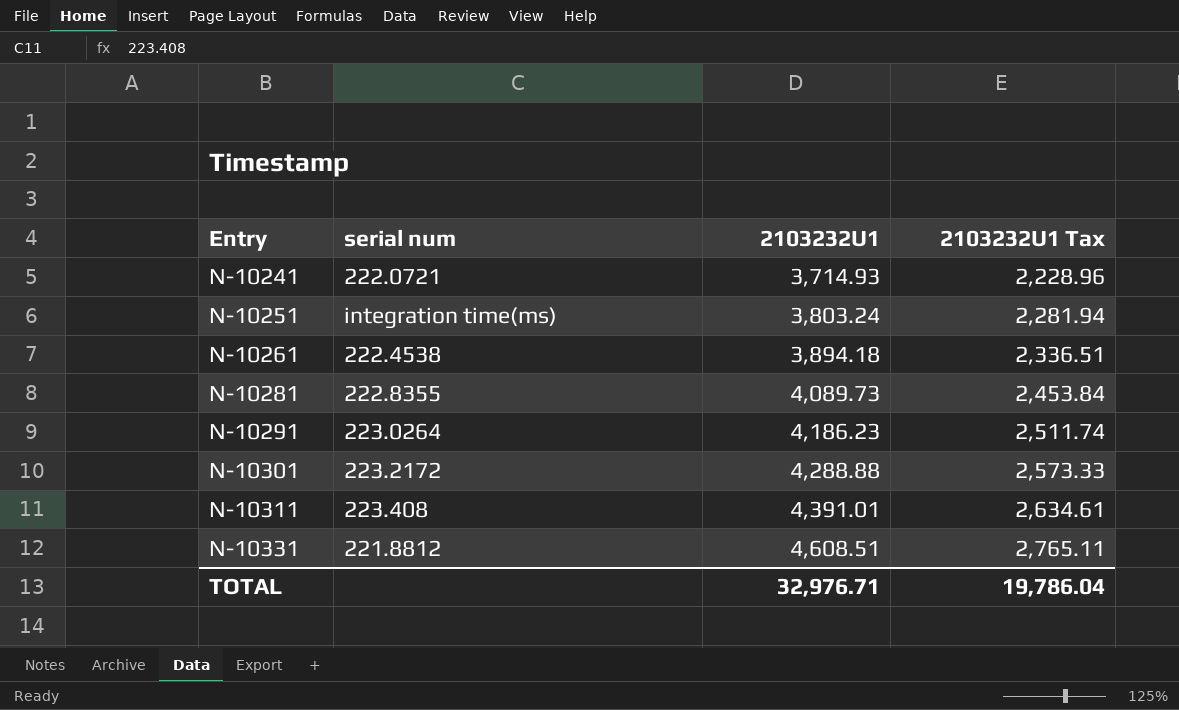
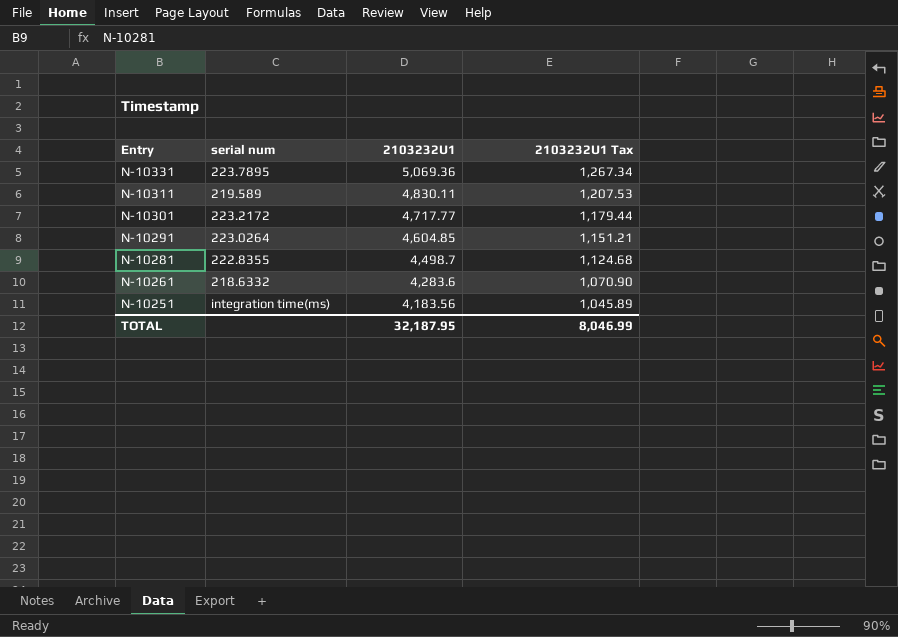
row order: Entry ascending -> Entry descending
column 2103232U1 Tax | formula: [2103232U1] * 0.6 -> [2103232U1] * 0.25
row N-10241: 222.0721 | 3,714.93 | 2,228.96 -> none
N-10331 | serial num: 221.8812 -> 223.7895
N-10331 | 2103232U1: 4,608.51 -> 5,069.36
N-10311 | serial num: 223.408 -> 219.589
N-10311 | 2103232U1: 4,391.01 -> 4,830.11
N-10301 | 2103232U1: 4,288.88 -> 4,717.77
N-10291 | 2103232U1: 4,186.23 -> 4,604.85
N-10281 | 2103232U1: 4,089.73 -> 4,498.7
N-10261 | serial num: 222.4538 -> 218.6332
N-10261 | 2103232U1: 3,894.18 -> 4,283.6
N-10251 | 2103232U1: 3,803.24 -> 4,183.56
TOTAL | 2103232U1: 32,976.71 -> 32,187.95
TOTAL | 2103232U1 Tax: 19,786.04 -> 8,046.99

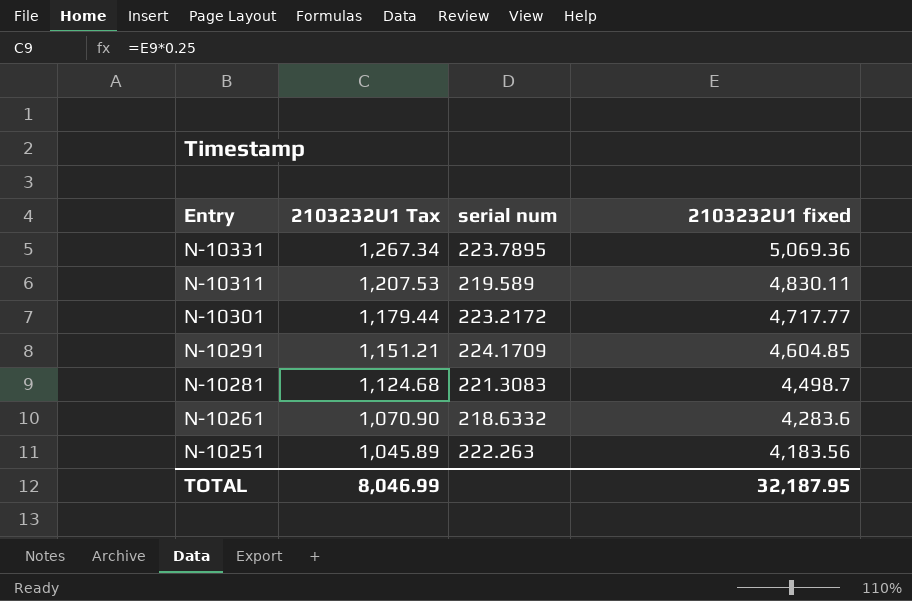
column 2103232U1 Tax | position: 4 -> 2
column name: 2103232U1 -> 2103232U1 fixed
N-10291 | serial num: 223.0264 -> 224.1709
N-10281 | serial num: 222.8355 -> 221.3083
N-10251 | serial num: integration time(ms) -> 222.263

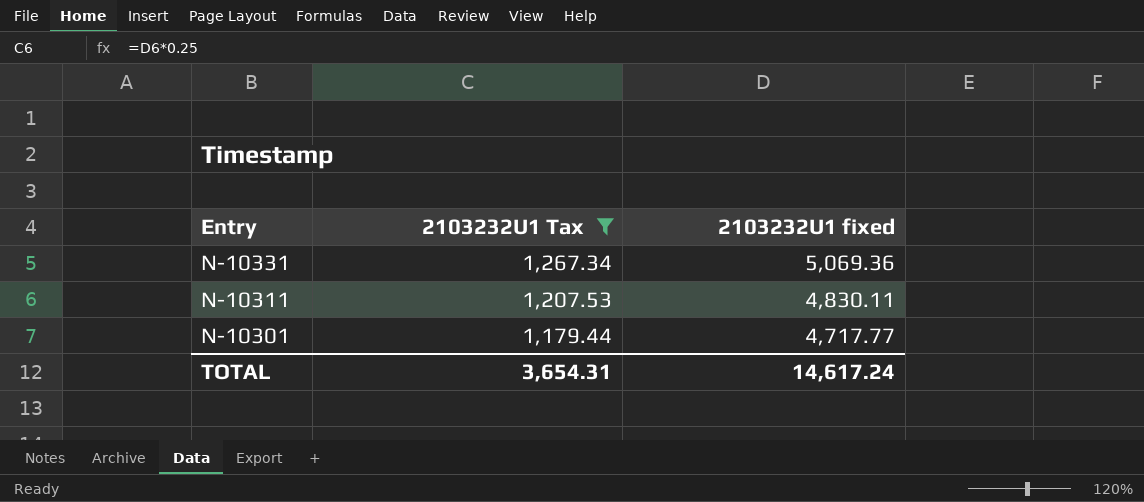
filter: none -> 2103232U1 Tax >= 1,179.44
column serial num | position: 3 -> none
TOTAL | 2103232U1 Tax: 8,046.99 -> 3,654.31
TOTAL | 2103232U1 fixed: 32,187.95 -> 14,617.24

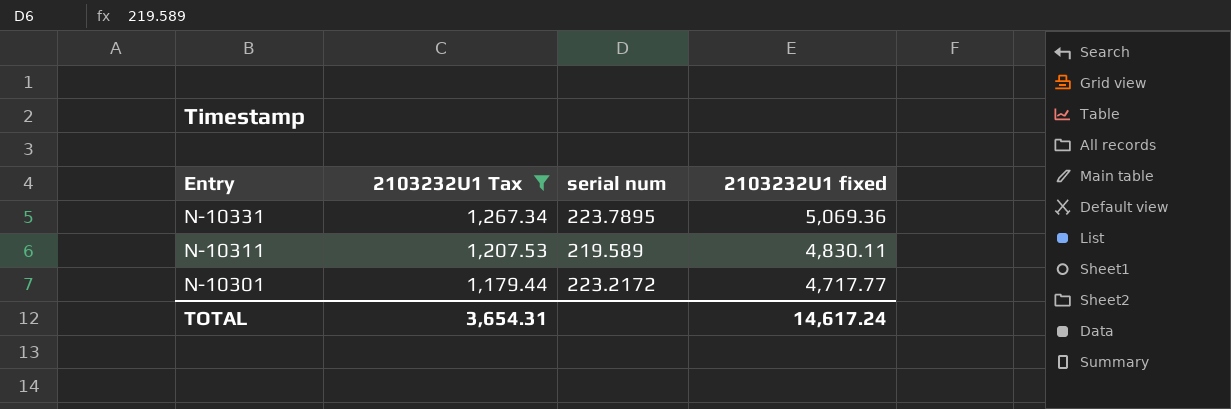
column serial num | position: none -> 3

